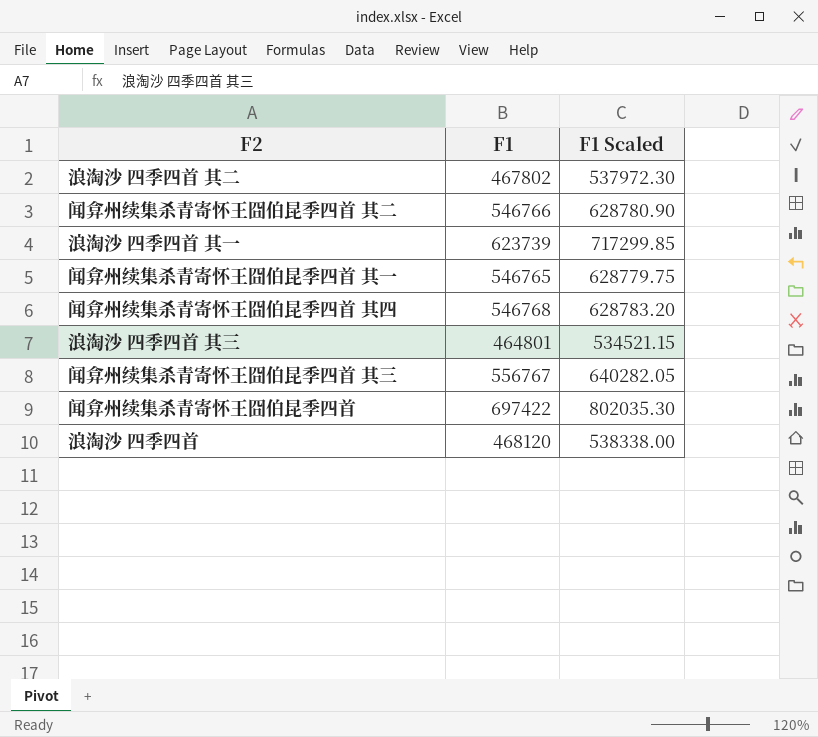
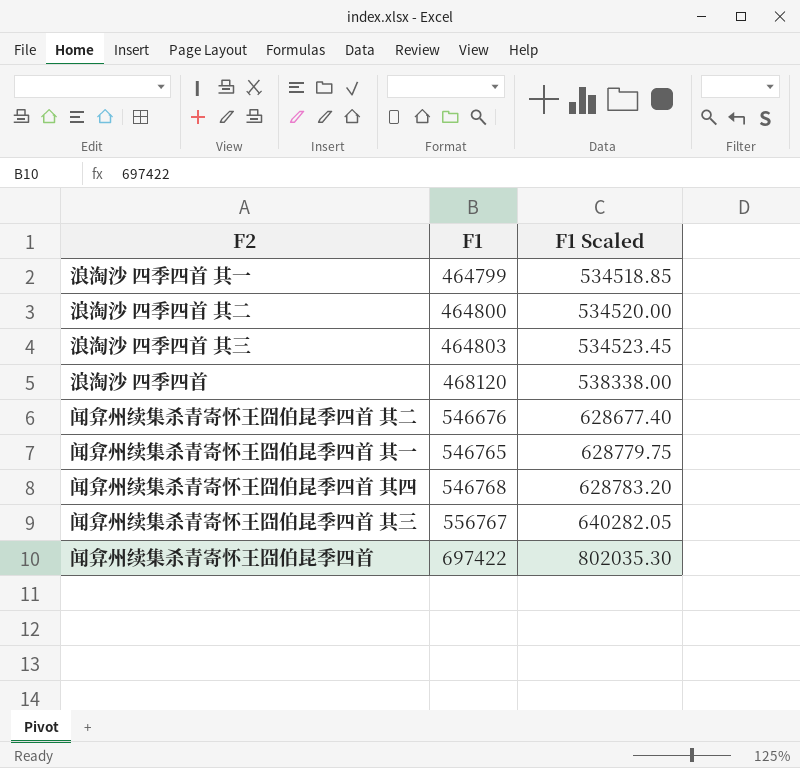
row order: none -> F1 ascending
浪淘沙 四季四首 其一 | F1: 623739 -> 464799
浪淘沙 四季四首 其一 | F1 Scaled: 717299.85 -> 534518.85
浪淘沙 四季四首 其二 | F1: 467802 -> 464800
浪淘沙 四季四首 其二 | F1 Scaled: 537972.30 -> 534520.00
浪淘沙 四季四首 其三 | F1: 464801 -> 464803
浪淘沙 四季四首 其三 | F1 Scaled: 534521.15 -> 534523.45
闻弇州续集杀青寄怀王囧伯昆季四首 其二 | F1: 546766 -> 546676
闻弇州续集杀青寄怀王囧伯昆季四首 其二 | F1 Scaled: 628780.90 -> 628677.40

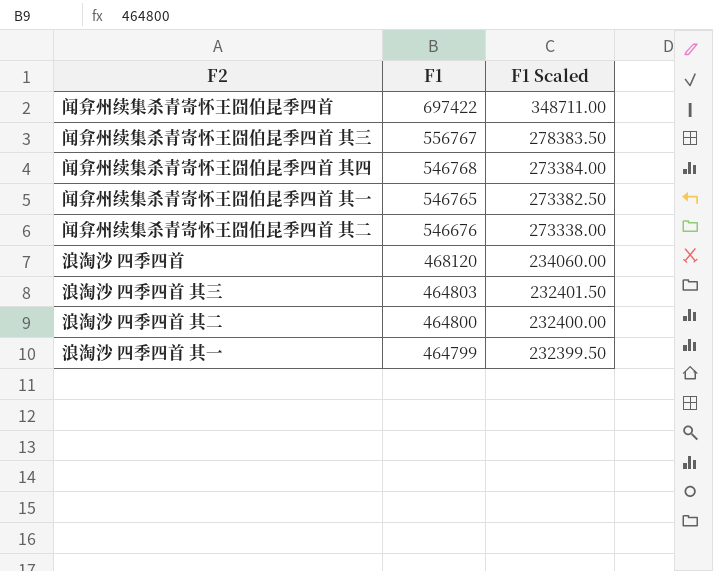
row order: F1 ascending -> F1 descending
column F1 Scaled | formula: [F1] * 1.15 -> [F1] * 0.5

